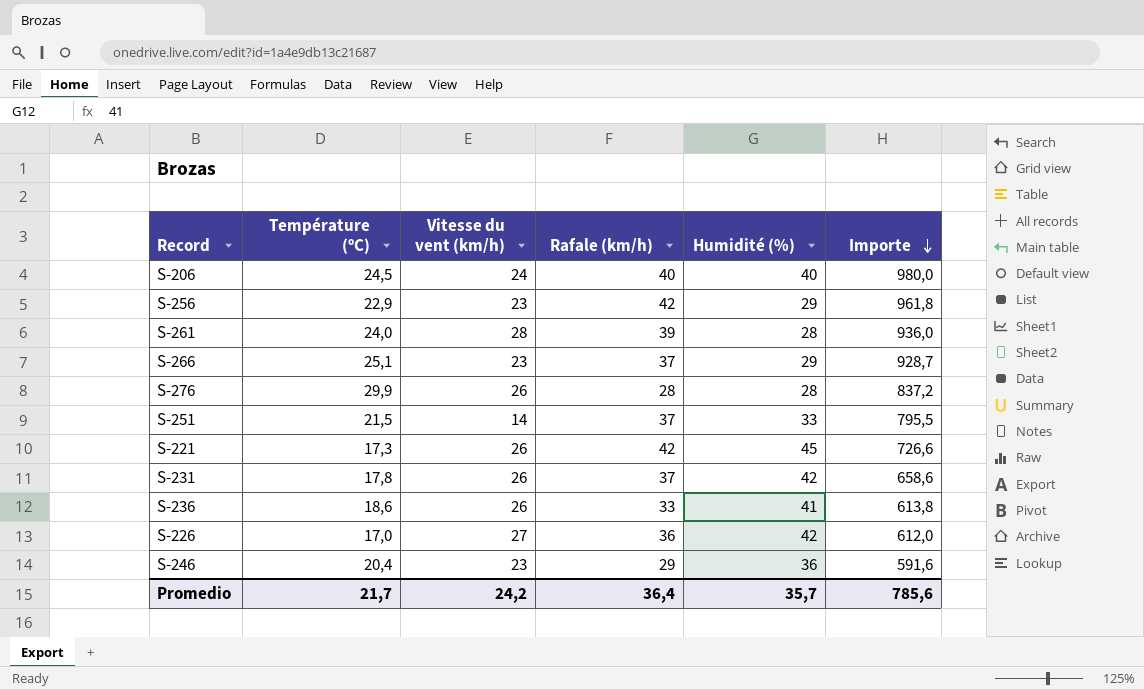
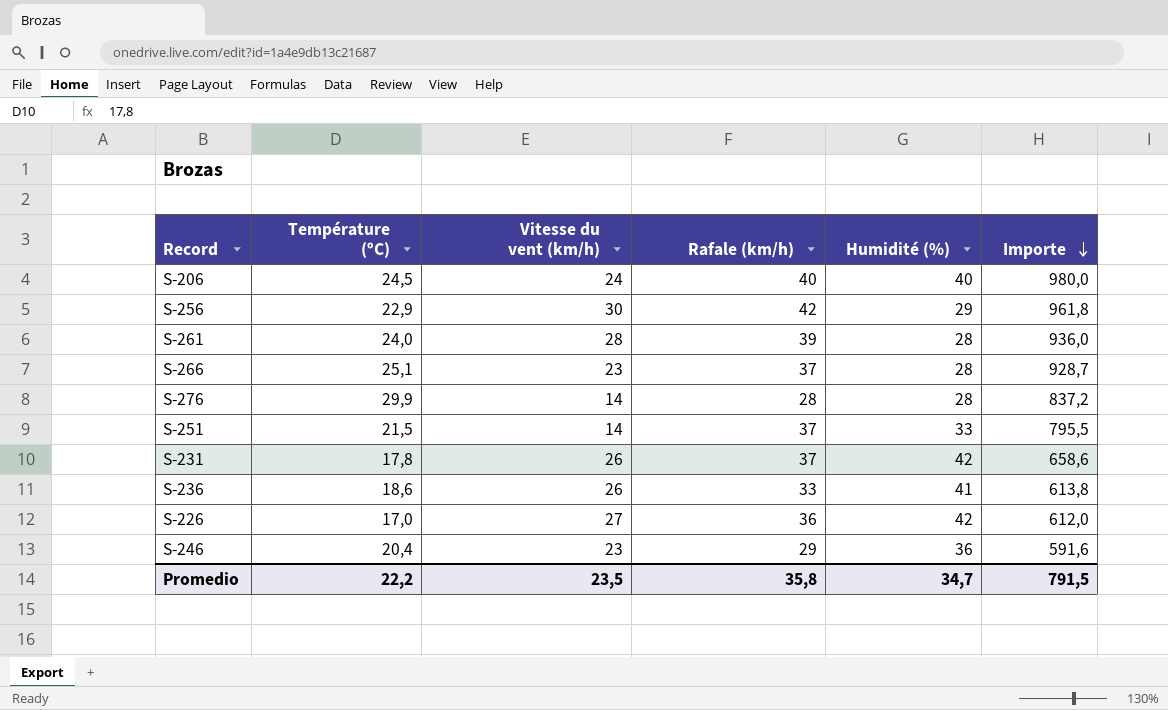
row S-221: 17,3 | 26 | 42 | 45 | 726,6 -> none
S-256 | Vitesse du vent (km/h): 23 -> 30
S-266 | Humidité (%): 29 -> 28
S-276 | Vitesse du vent (km/h): 26 -> 14
Promedio | Température (ºC): 21,7 -> 22,2
Promedio | Vitesse du vent (km/h): 24,2 -> 23,5
Promedio | Rafale (km/h): 36,4 -> 35,8
Promedio | Humidité (%): 35,7 -> 34,7
Promedio | Importe: 785,6 -> 791,5

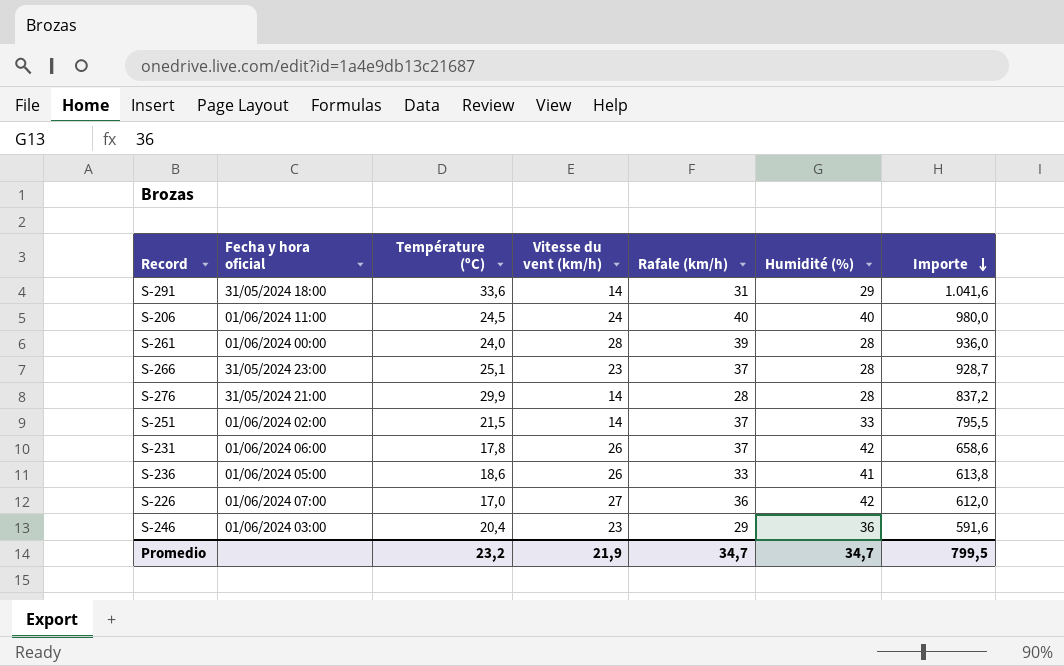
column Fecha y hora oficial | position: none -> 2
row S-256: 22,9 | 30 | 42 | 29 | 961,8 -> none
row S-291: none -> 31/05/2024 18:00 | 33,6 | 14 | 31 | 29 | 1.041,6
Promedio | Température (ºC): 22,2 -> 23,2
Promedio | Vitesse du vent (km/h): 23,5 -> 21,9
Promedio | Rafale (km/h): 35,8 -> 34,7
Promedio | Importe: 791,5 -> 799,5

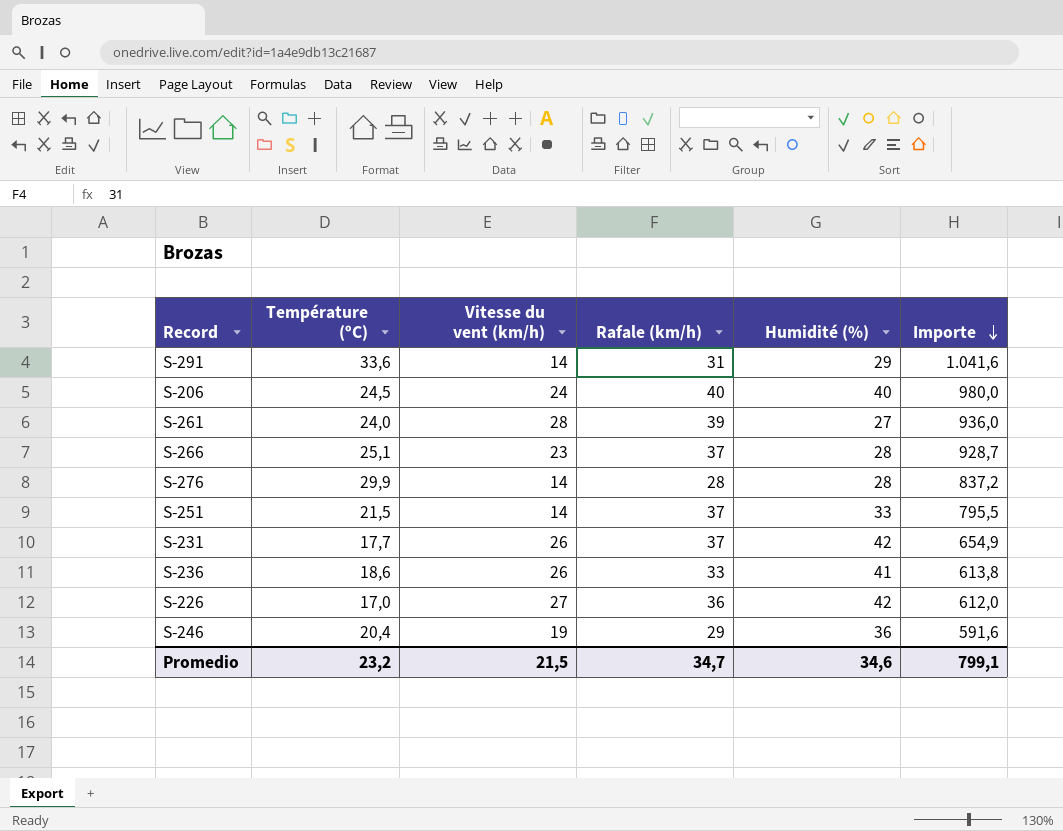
column Fecha y hora oficial | position: 2 -> none
S-261 | Humidité (%): 28 -> 27
S-231 | Température (ºC): 17,8 -> 17,7
S-231 | Importe: 658,6 -> 654,9
S-246 | Vitesse du vent (km/h): 23 -> 19
Promedio | Vitesse du vent (km/h): 21,9 -> 21,5
Promedio | Humidité (%): 34,7 -> 34,6
Promedio | Importe: 799,5 -> 799,1

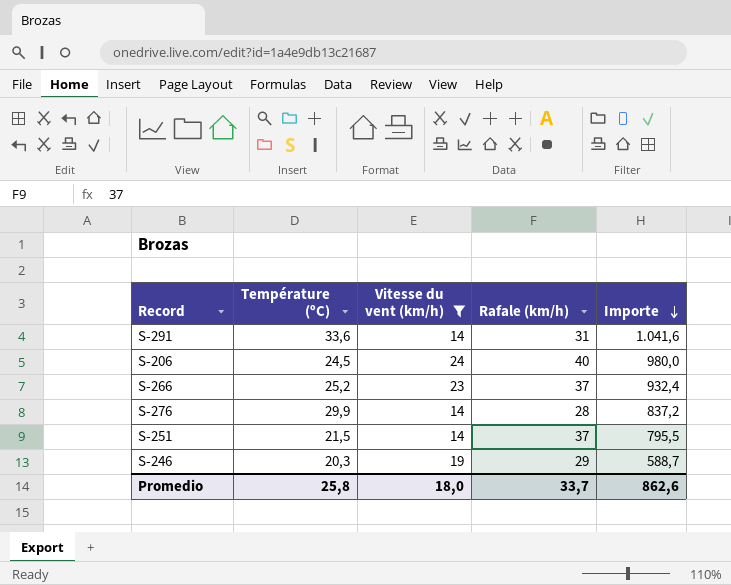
filter: none -> Vitesse du vent (km/h) <= 24
column Humidité (%) | position: 5 -> none
S-266 | Température (ºC): 25,1 -> 25,2
S-266 | Importe: 928,7 -> 932,4
S-246 | Température (ºC): 20,4 -> 20,3
S-246 | Importe: 591,6 -> 588,7
Promedio | Température (ºC): 23,2 -> 25,8
Promedio | Vitesse du vent (km/h): 21,5 -> 18,0
Promedio | Rafale (km/h): 34,7 -> 33,7
Promedio | Importe: 799,1 -> 862,6

